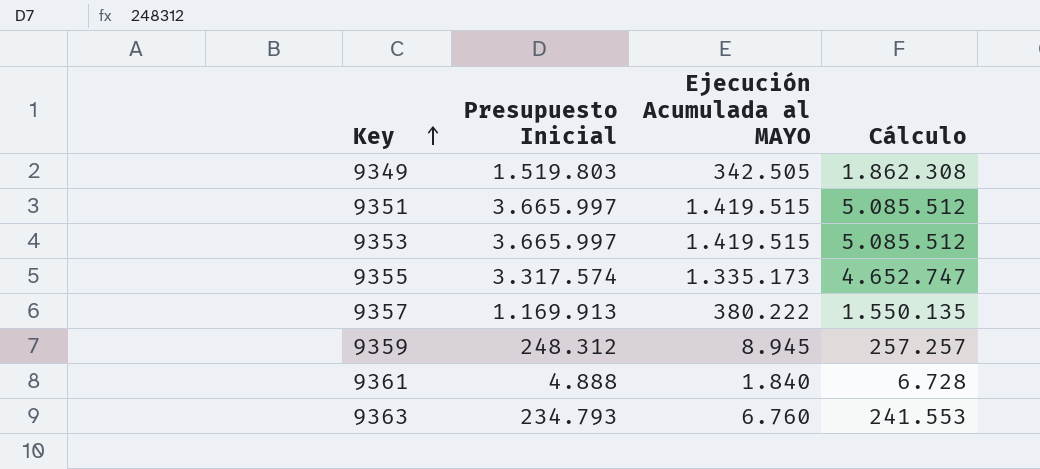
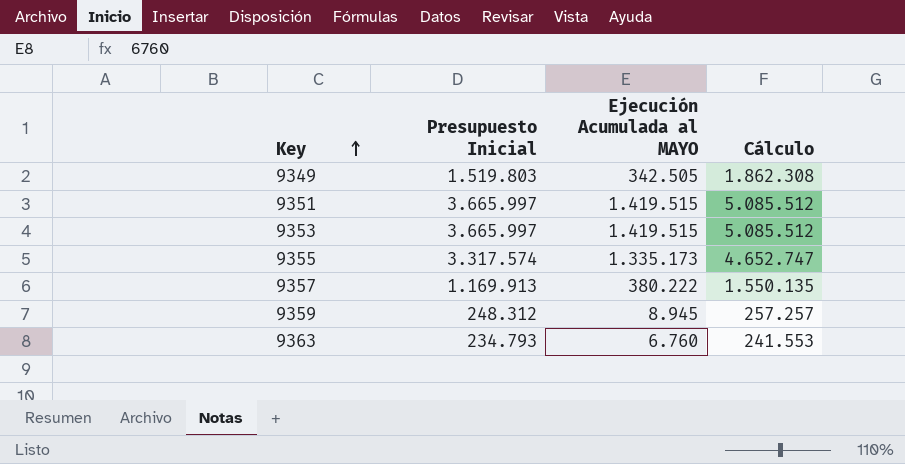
row 9361: 4.888 | 1.840 | 6.728 -> none

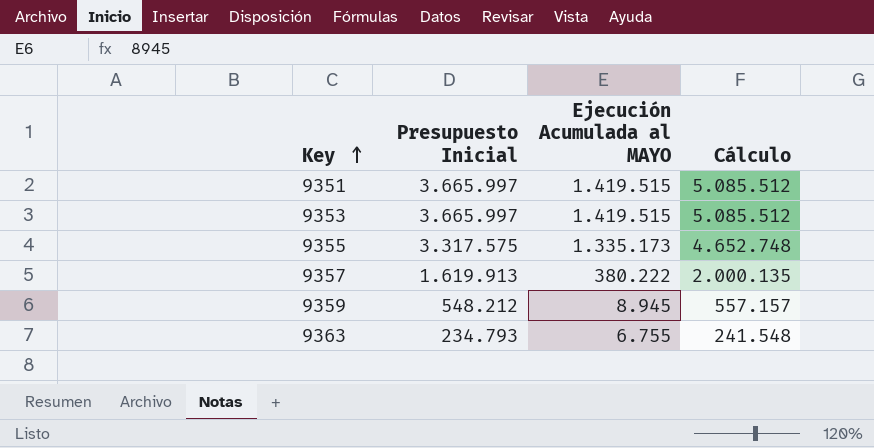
row 9349: 1.519.803 | 342.505 | 1.862.308 -> none
9355 | Presupuesto Inicial: 3.317.574 -> 3.317.575
9355 | Cálculo: 4.652.747 -> 4.652.748
9357 | Presupuesto Inicial: 1.169.913 -> 1.619.913
9357 | Cálculo: 1.550.135 -> 2.000.135
9359 | Presupuesto Inicial: 248.312 -> 548.212
9359 | Cálculo: 257.257 -> 557.157
9363 | Ejecución Acumulada al MAYO: 6.760 -> 6.755
9363 | Cálculo: 241.553 -> 241.548

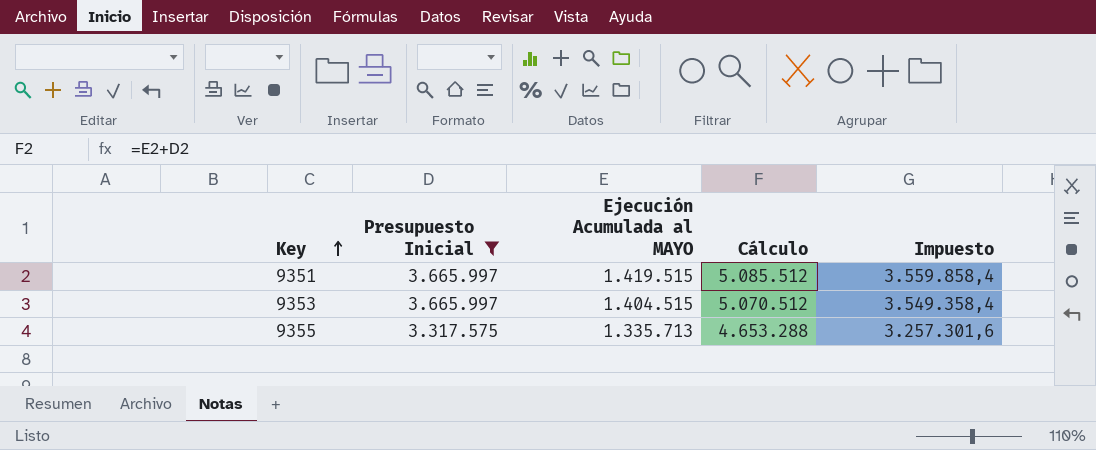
filter: none -> Presupuesto Inicial >= 3.317.575
column Impuesto | formula: none -> [Cálculo] * 0,7
9353 | Ejecución Acumulada al MAYO: 1.419.515 -> 1.404.515
9353 | Cálculo: 5.085.512 -> 5.070.512
9355 | Ejecución Acumulada al MAYO: 1.335.173 -> 1.335.713
9355 | Cálculo: 4.652.748 -> 4.653.288

